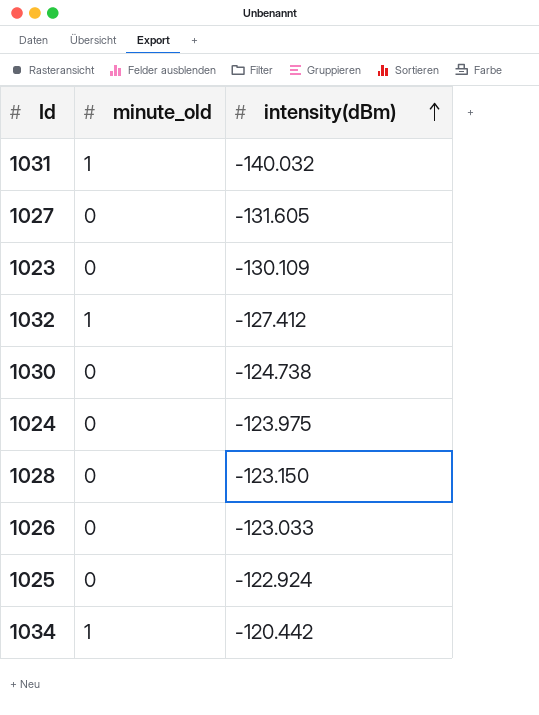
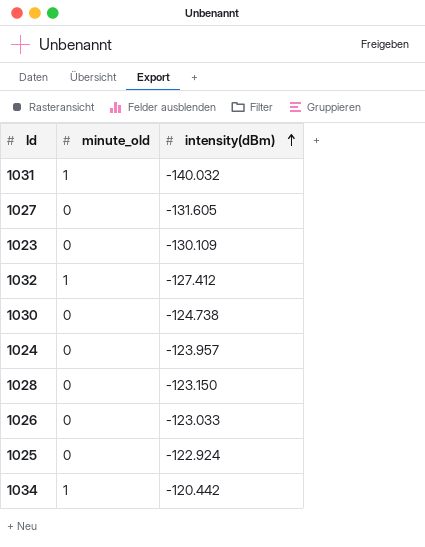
1024 | intensity(dBm): -123.975 -> -123.957

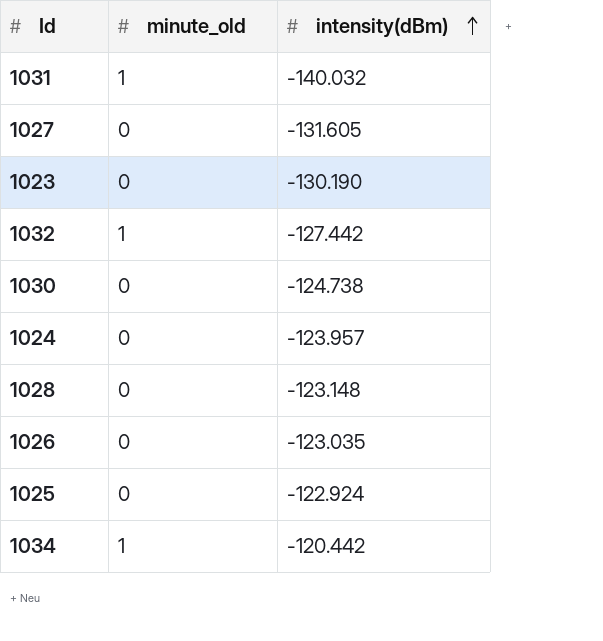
1023 | intensity(dBm): -130.109 -> -130.190
1032 | intensity(dBm): -127.412 -> -127.442
1028 | intensity(dBm): -123.150 -> -123.148
1026 | intensity(dBm): -123.033 -> -123.035

